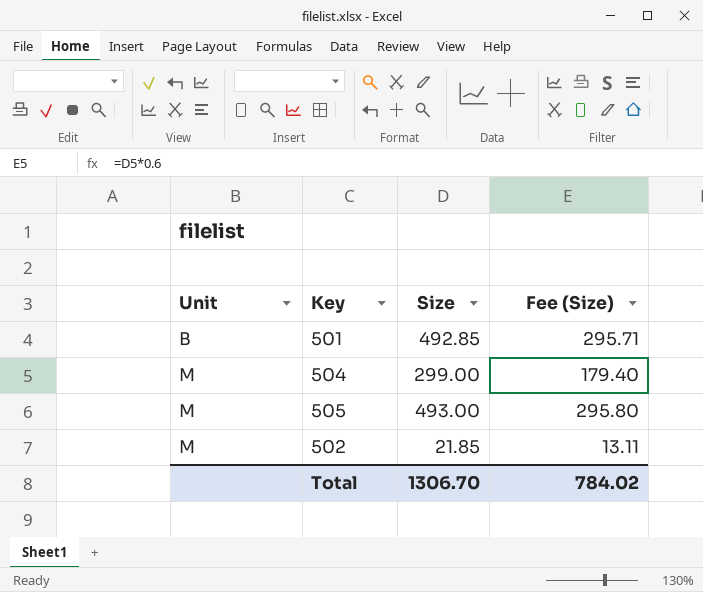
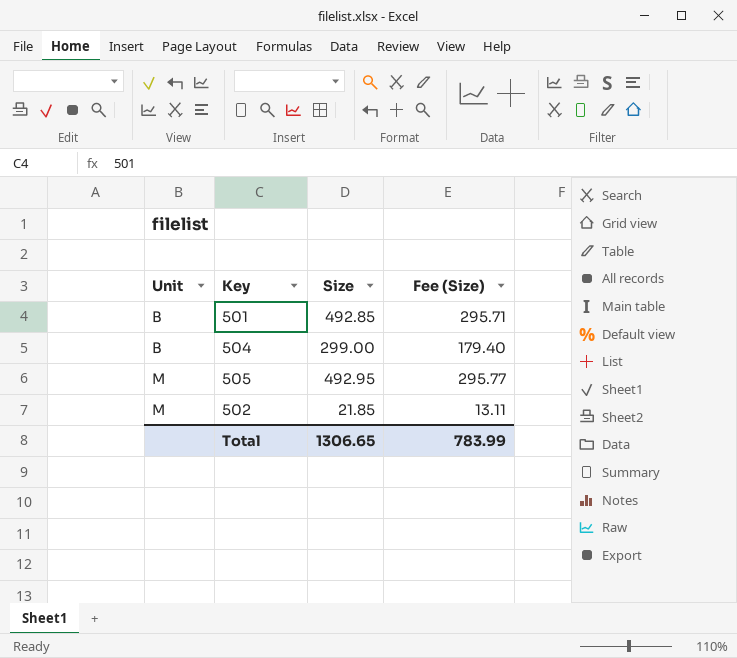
504 | Unit: M -> B
505 | Size: 493.00 -> 492.95
505 | Fee (Size): 295.80 -> 295.77
Total | Size: 1306.70 -> 1306.65
Total | Fee (Size): 784.02 -> 783.99

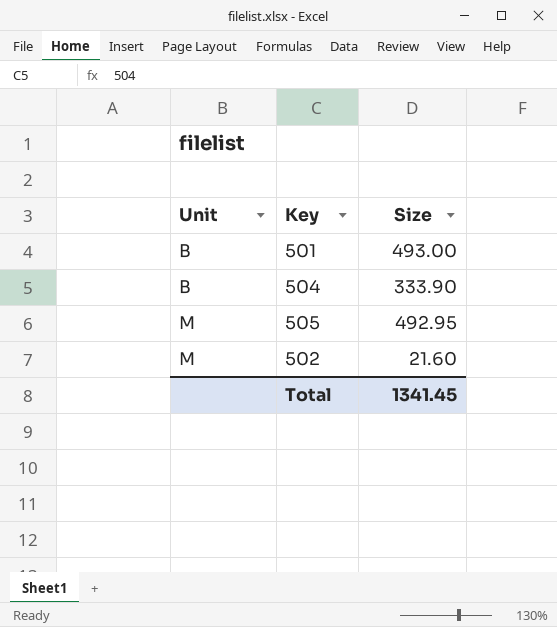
column Fee (Size) | formula: [Size] * 0.6 -> none
501 | Size: 492.85 -> 493.00
504 | Size: 299.00 -> 333.90
502 | Size: 21.85 -> 21.60
Total | Size: 1306.65 -> 1341.45

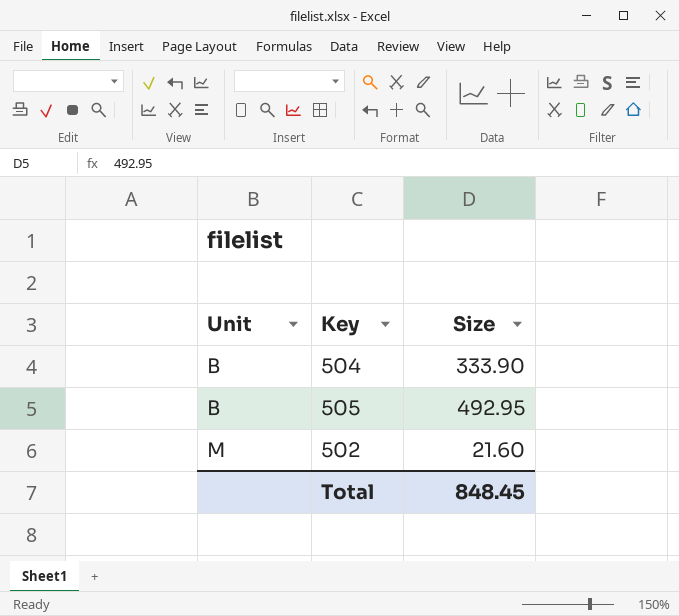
row 501: B | 493.00 -> none
505 | Unit: M -> B
Total | Size: 1341.45 -> 848.45

